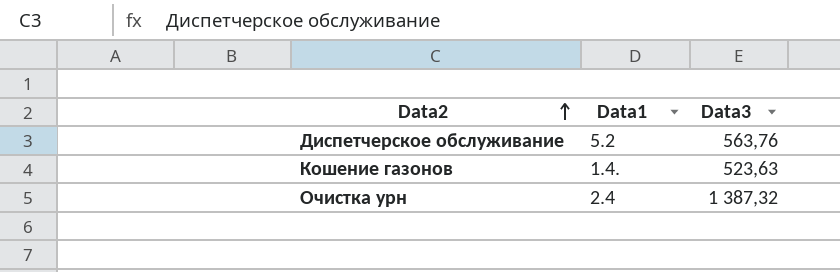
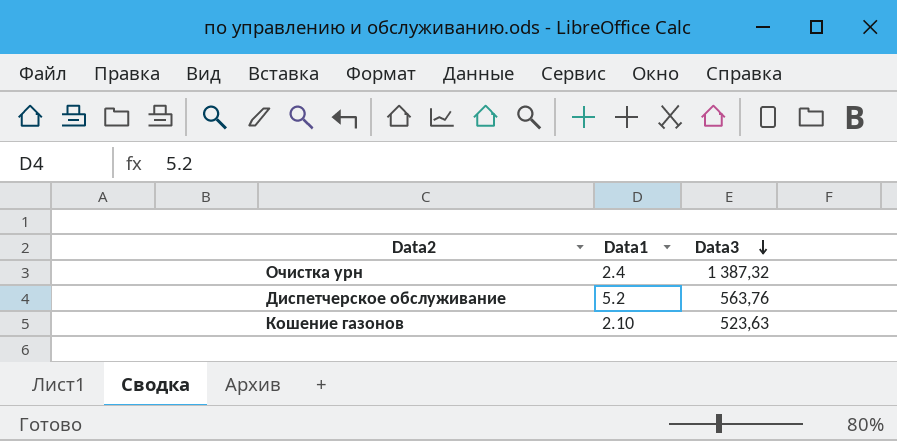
row order: Data2 ascending -> Data3 descending
Кошение газонов | Data1: 1.4. -> 2.10

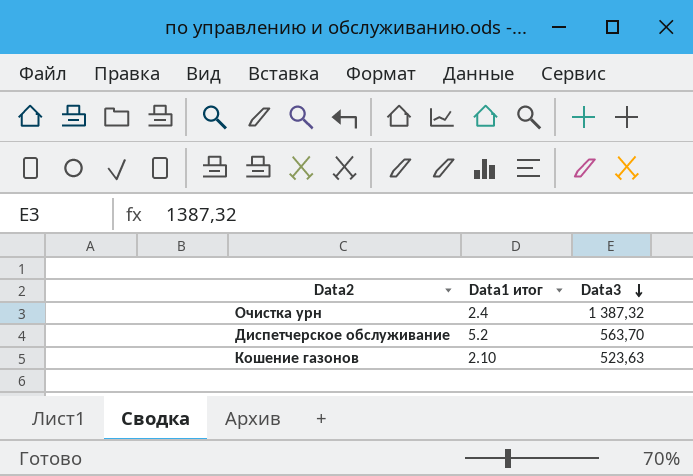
column name: Data1 -> Data1 итог
Диспетчерское обслуживание | Data3: 563,76 -> 563,70

